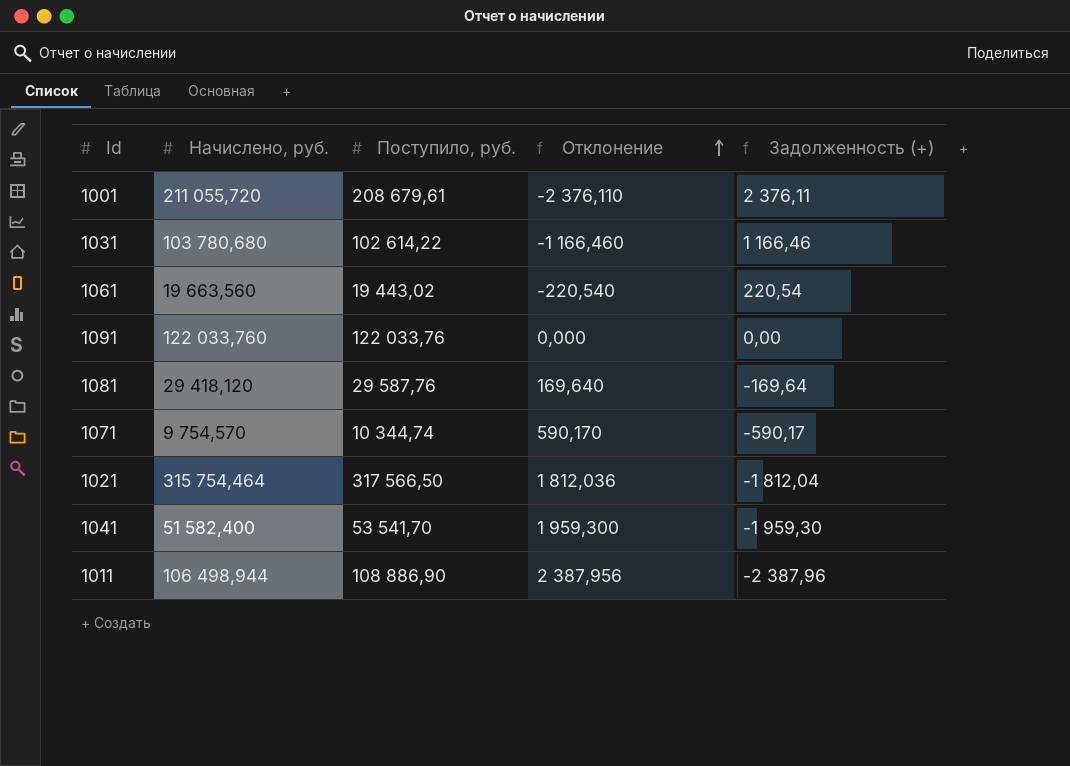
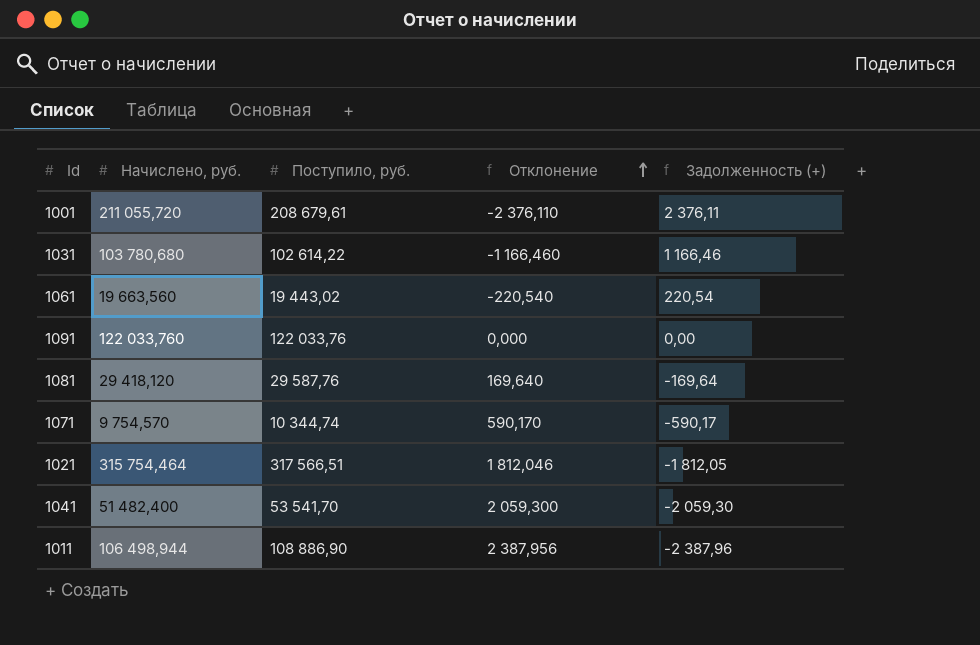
1021 | Поступило, руб.: 317 566,50 -> 317 566,51
1021 | Отклонение: 1 812,036 -> 1 812,046
1021 | Задолженность (+): -1 812,04 -> -1 812,05
1041 | Начислено, руб.: 51 582,400 -> 51 482,400
1041 | Отклонение: 1 959,300 -> 2 059,300
1041 | Задолженность (+): -1 959,30 -> -2 059,30

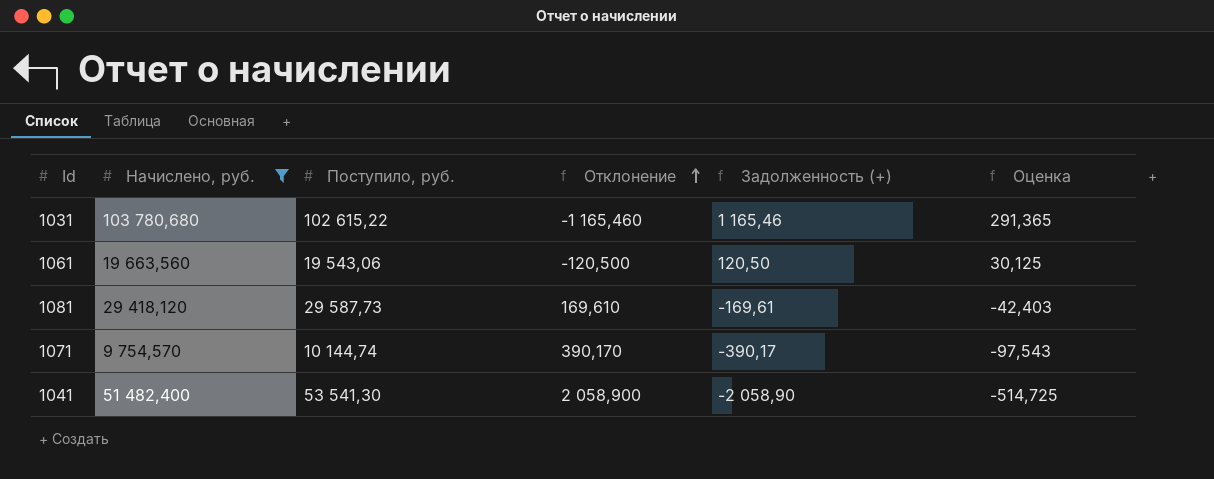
filter: none -> Начислено, руб. <= 103 780,680
column Оценка | formula: none -> [Задолженность (+)] * 0,25
1031 | Поступило, руб.: 102 614,22 -> 102 615,22
1031 | Отклонение: -1 166,460 -> -1 165,460
1031 | Задолженность (+): 1 166,46 -> 1 165,46
1061 | Поступило, руб.: 19 443,02 -> 19 543,06
1061 | Отклонение: -220,540 -> -120,500
1061 | Задолженность (+): 220,54 -> 120,50
1081 | Поступило, руб.: 29 587,76 -> 29 587,73
1081 | Отклонение: 169,640 -> 169,610
1081 | Задолженность (+): -169,64 -> -169,61
1071 | Поступило, руб.: 10 344,74 -> 10 144,74
1071 | Отклонение: 590,170 -> 390,170
1071 | Задолженность (+): -590,17 -> -390,17
1041 | Поступило, руб.: 53 541,70 -> 53 541,30
1041 | Отклонение: 2 059,300 -> 2 058,900
1041 | Задолженность (+): -2 059,30 -> -2 058,90

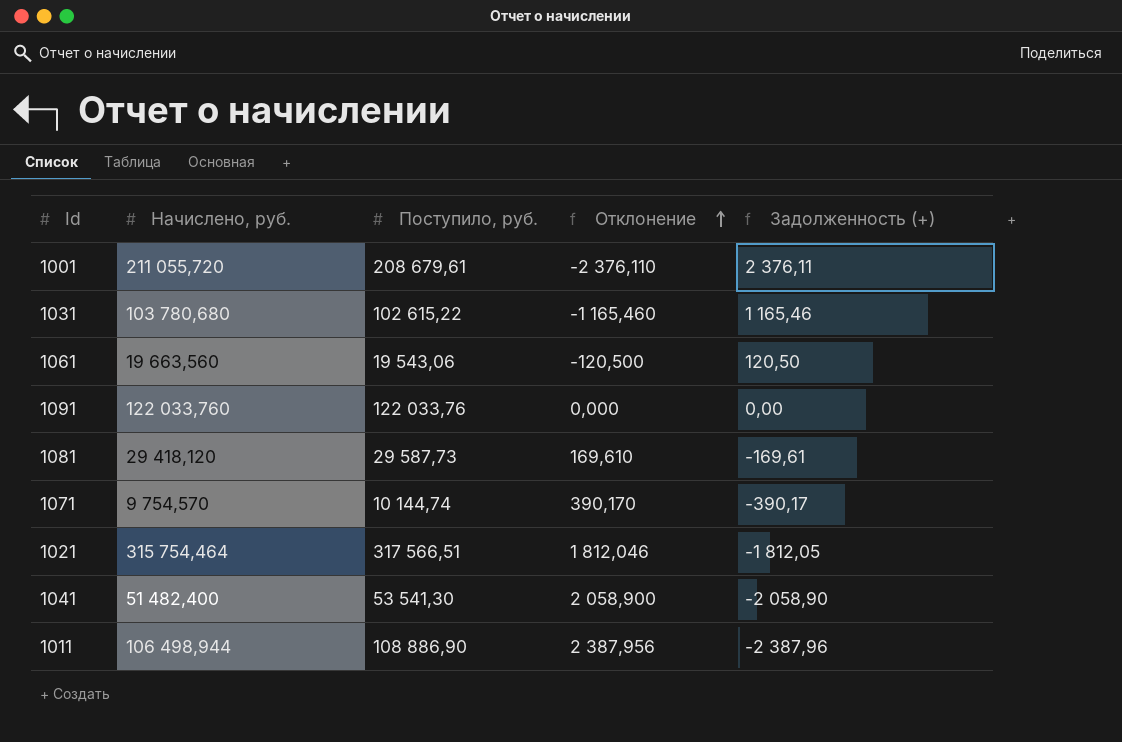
filter: Начислено, руб. <= 103 780,680 -> none
column Оценка | formula: [Задолженность (+)] * 0,25 -> none

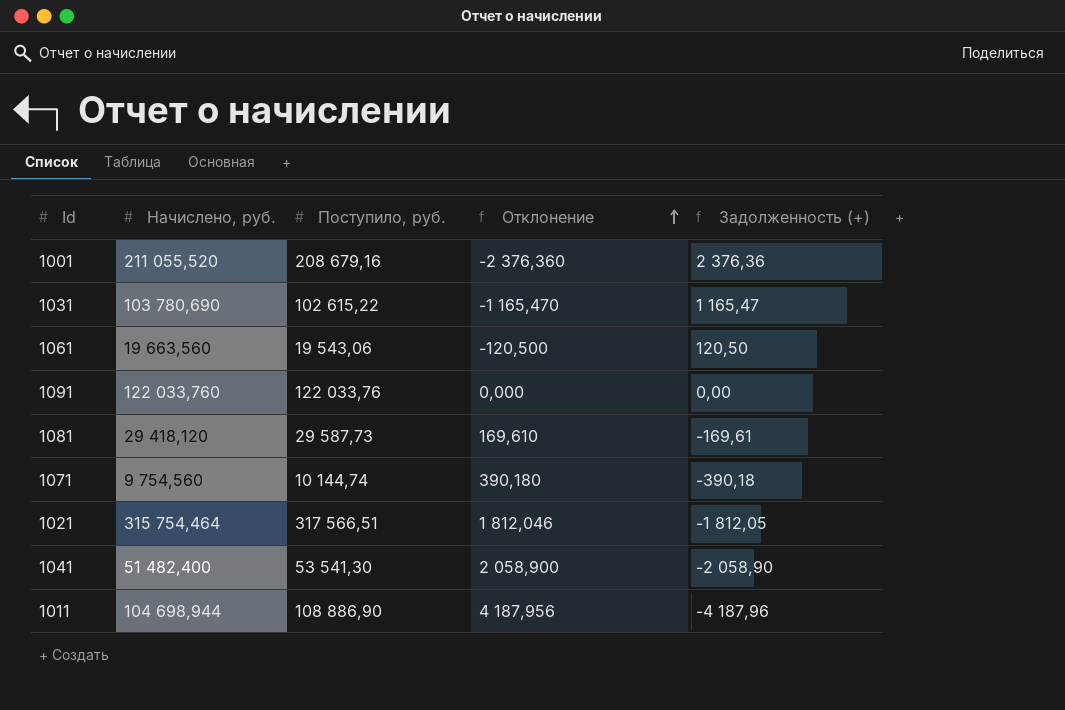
1001 | Начислено, руб.: 211 055,720 -> 211 055,520
1001 | Поступило, руб.: 208 679,61 -> 208 679,16
1001 | Отклонение: -2 376,110 -> -2 376,360
1001 | Задолженность (+): 2 376,11 -> 2 376,36
1031 | Начислено, руб.: 103 780,680 -> 103 780,690
1031 | Отклонение: -1 165,460 -> -1 165,470
1031 | Задолженность (+): 1 165,46 -> 1 165,47
1071 | Начислено, руб.: 9 754,570 -> 9 754,560
1071 | Отклонение: 390,170 -> 390,180
1071 | Задолженность (+): -390,17 -> -390,18
1011 | Начислено, руб.: 106 498,944 -> 104 698,944
1011 | Отклонение: 2 387,956 -> 4 187,956
1011 | Задолженность (+): -2 387,96 -> -4 187,96

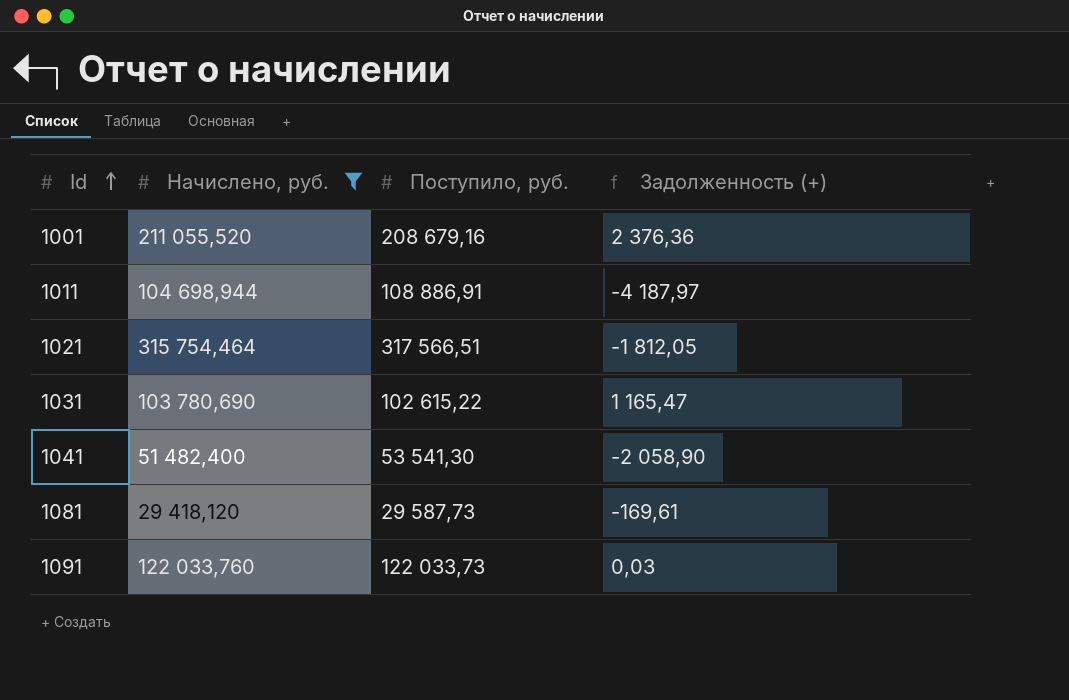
filter: none -> Начислено, руб. >= 29 418,120
row order: Отклонение ascending -> Id ascending
column Отклонение | formula: [Поступило, руб.] - [Начислено, руб.] -> none
1011 | Поступило, руб.: 108 886,90 -> 108 886,91
1011 | Задолженность (+): -4 187,96 -> -4 187,97
1091 | Поступило, руб.: 122 033,76 -> 122 033,73
1091 | Задолженность (+): 0,00 -> 0,03

